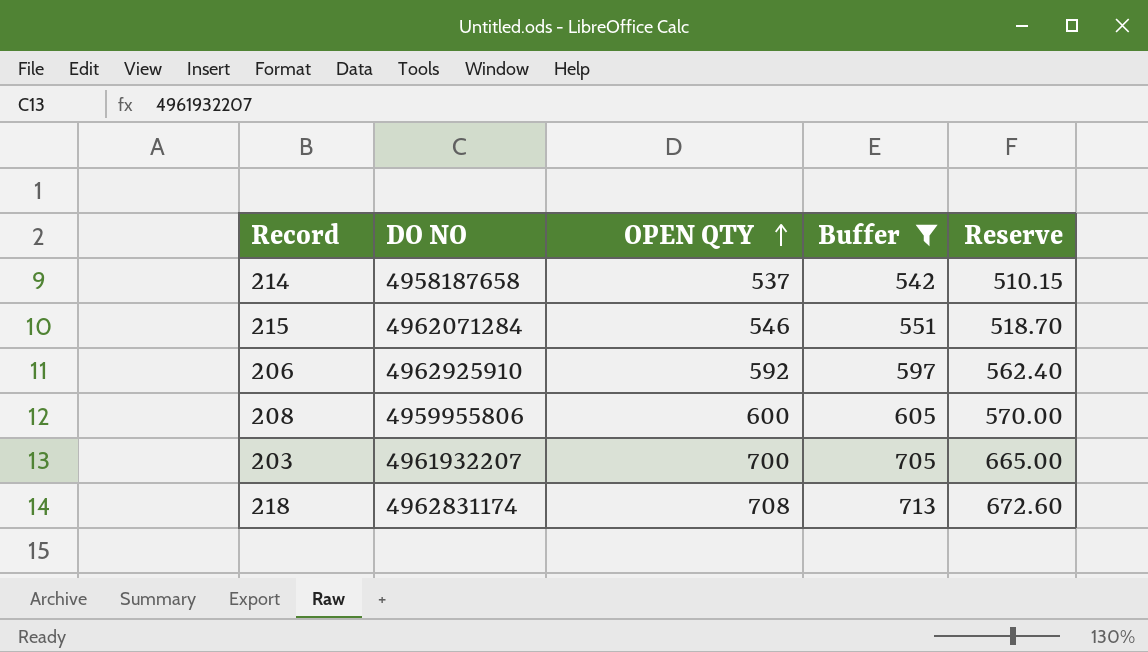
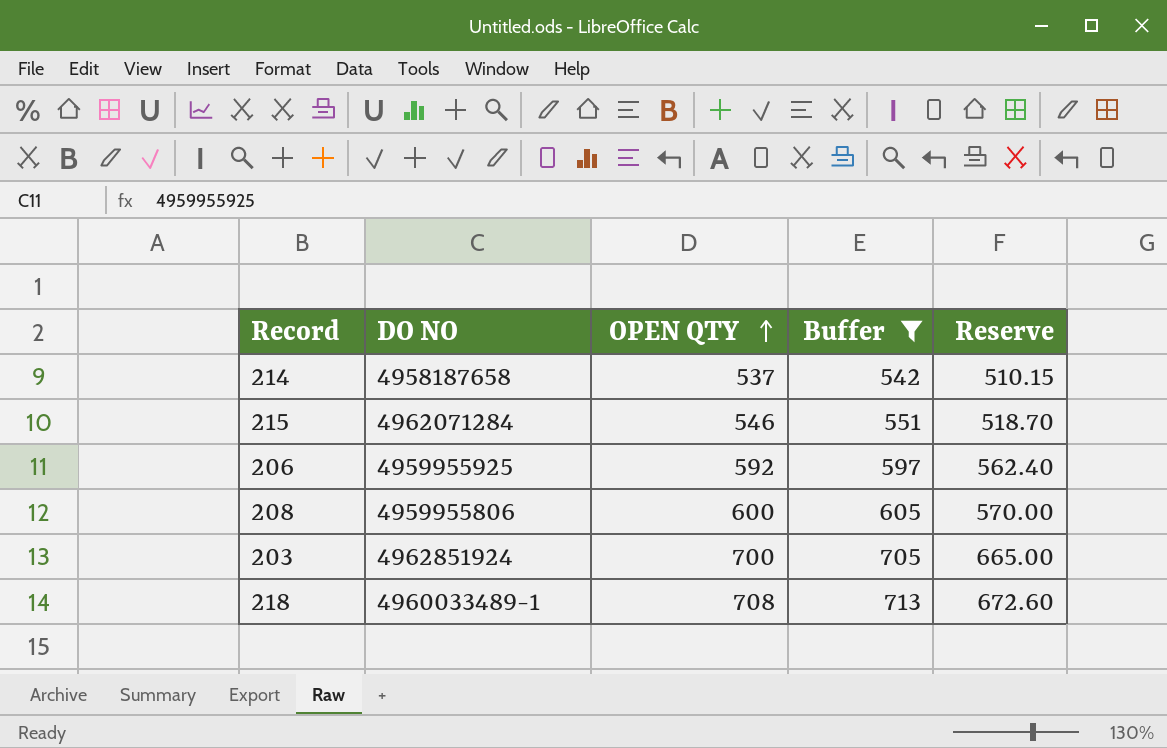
206 | DO NO: 4962925910 -> 4959955925
203 | DO NO: 4961932207 -> 4962851924
218 | DO NO: 4962831174 -> 4960033489-1

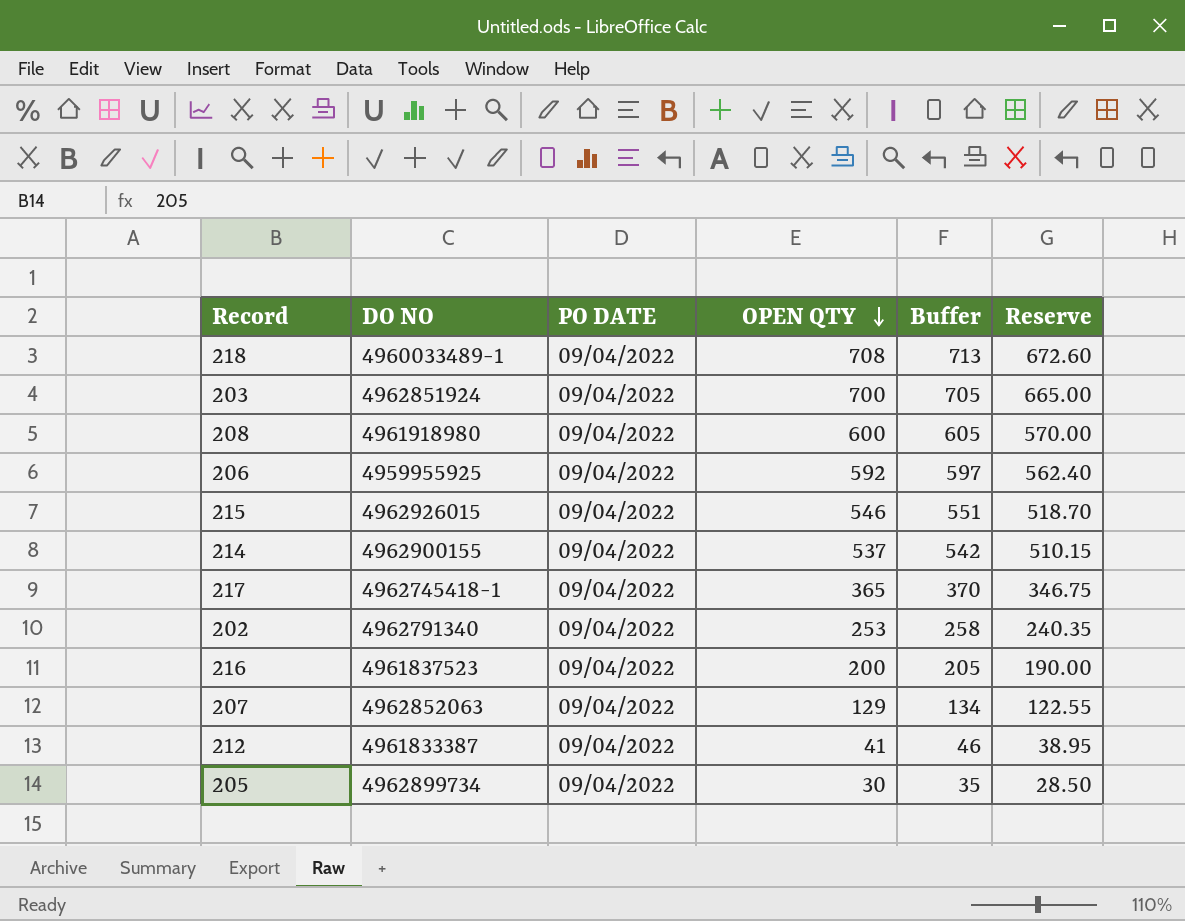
filter: Buffer >= 542 -> none
row order: OPEN QTY ascending -> OPEN QTY descending
column PO DATE | position: none -> 3
208 | DO NO: 4959955806 -> 4961918980
215 | DO NO: 4962071284 -> 4962926015
214 | DO NO: 4958187658 -> 4962900155

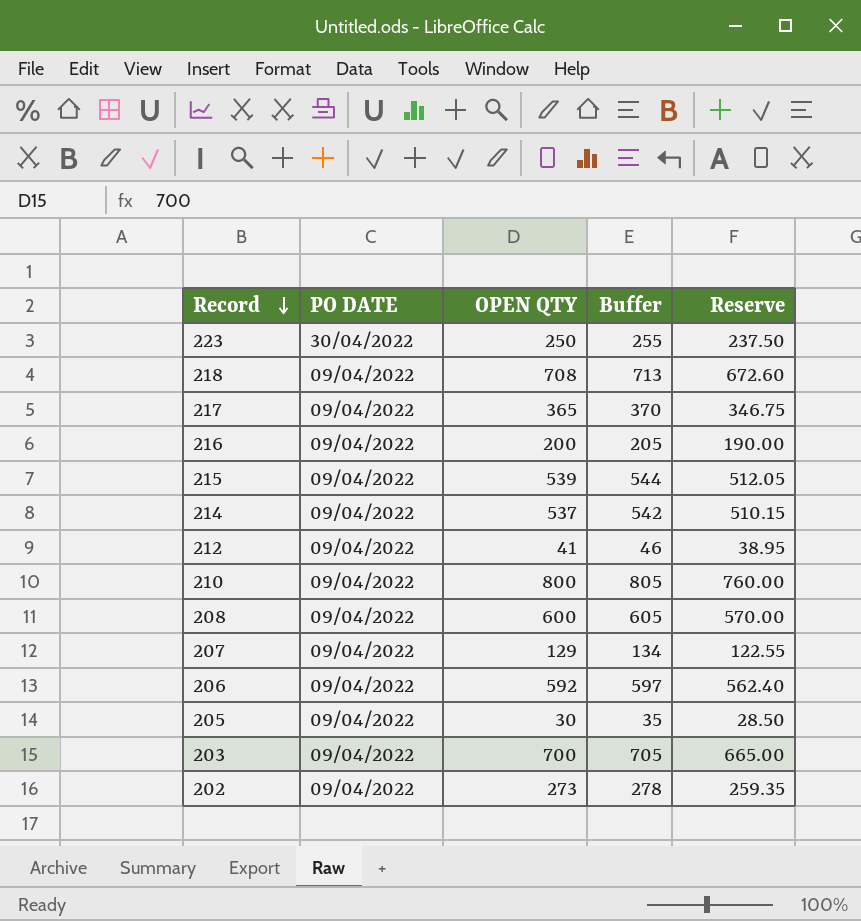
row order: OPEN QTY descending -> Record descending
column DO NO | position: 2 -> none
row 223: none -> 30/04/2022 | 250 | 255 | 237.50
215 | OPEN QTY: 546 -> 539
215 | Buffer: 551 -> 544
215 | Reserve: 518.70 -> 512.05
row 210: none -> 09/04/2022 | 800 | 805 | 760.00
202 | OPEN QTY: 253 -> 273
202 | Buffer: 258 -> 278
202 | Reserve: 240.35 -> 259.35

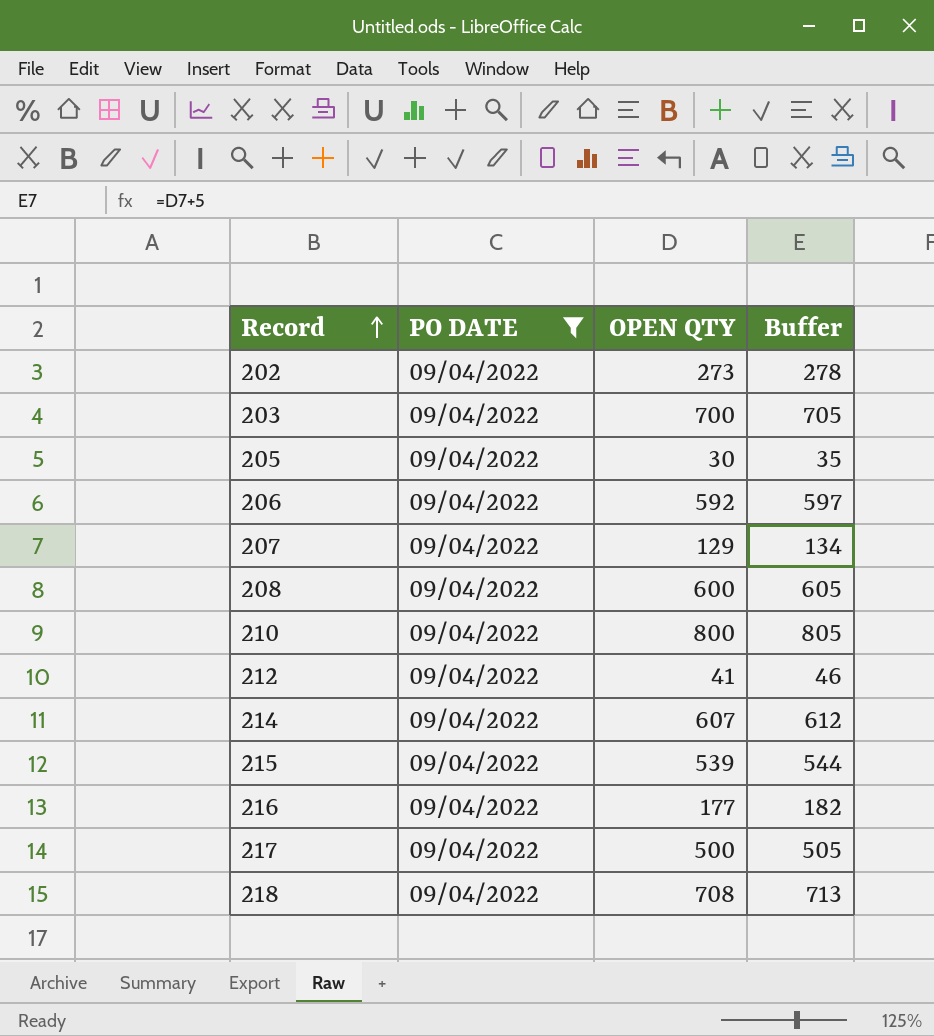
filter: none -> PO DATE = 09/04/2022
row order: Record descending -> Record ascending
column Reserve | formula: [OPEN QTY] * 0.95 -> none
214 | OPEN QTY: 537 -> 607
214 | Buffer: 542 -> 612
216 | OPEN QTY: 200 -> 177
216 | Buffer: 205 -> 182
217 | OPEN QTY: 365 -> 500
217 | Buffer: 370 -> 505

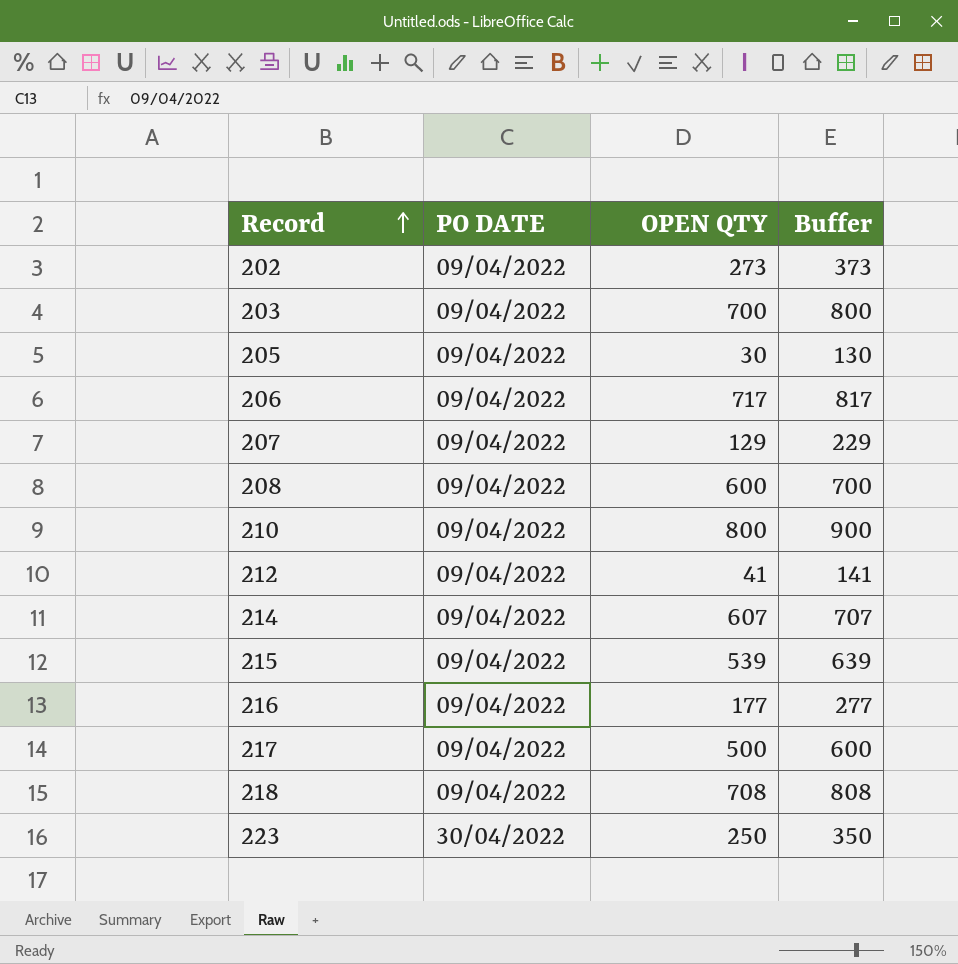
filter: PO DATE = 09/04/2022 -> none
column Buffer | formula: [OPEN QTY] + 5 -> [OPEN QTY] + 100
206 | OPEN QTY: 592 -> 717

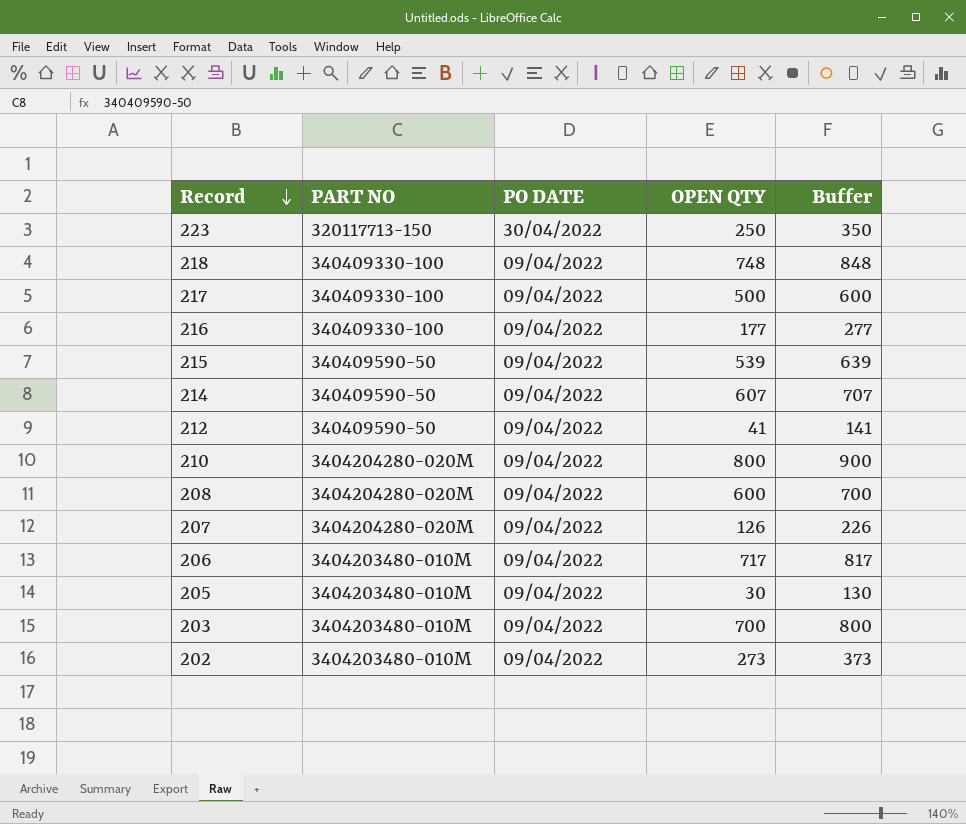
row order: Record ascending -> Record descending
column PART NO | position: none -> 2
218 | OPEN QTY: 708 -> 748
218 | Buffer: 808 -> 848
207 | OPEN QTY: 129 -> 126
207 | Buffer: 229 -> 226

